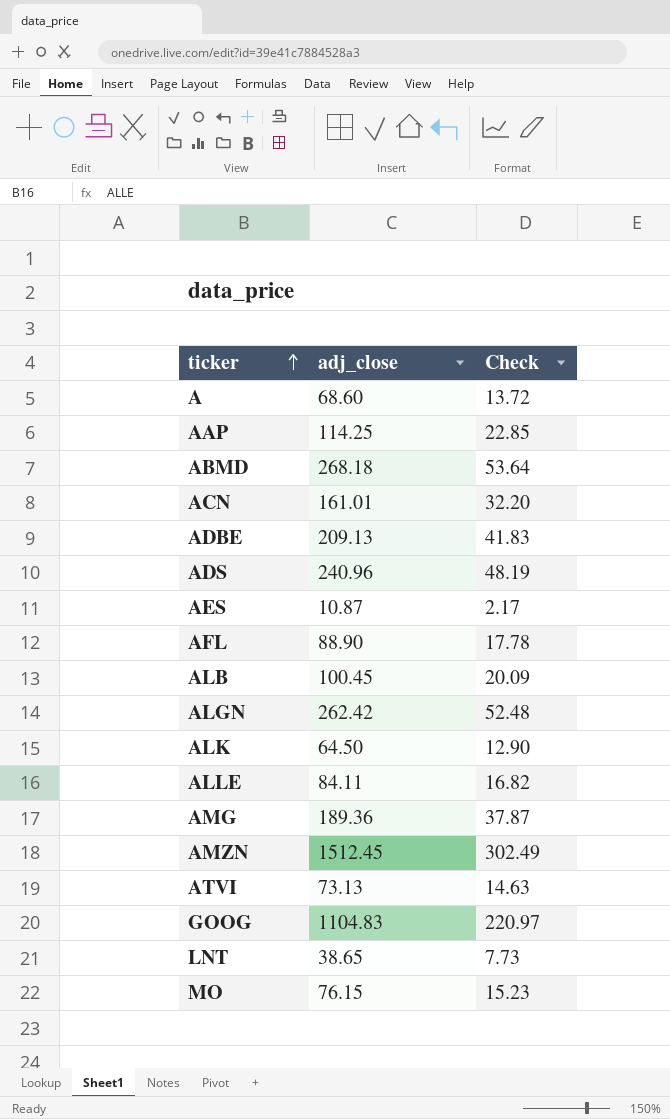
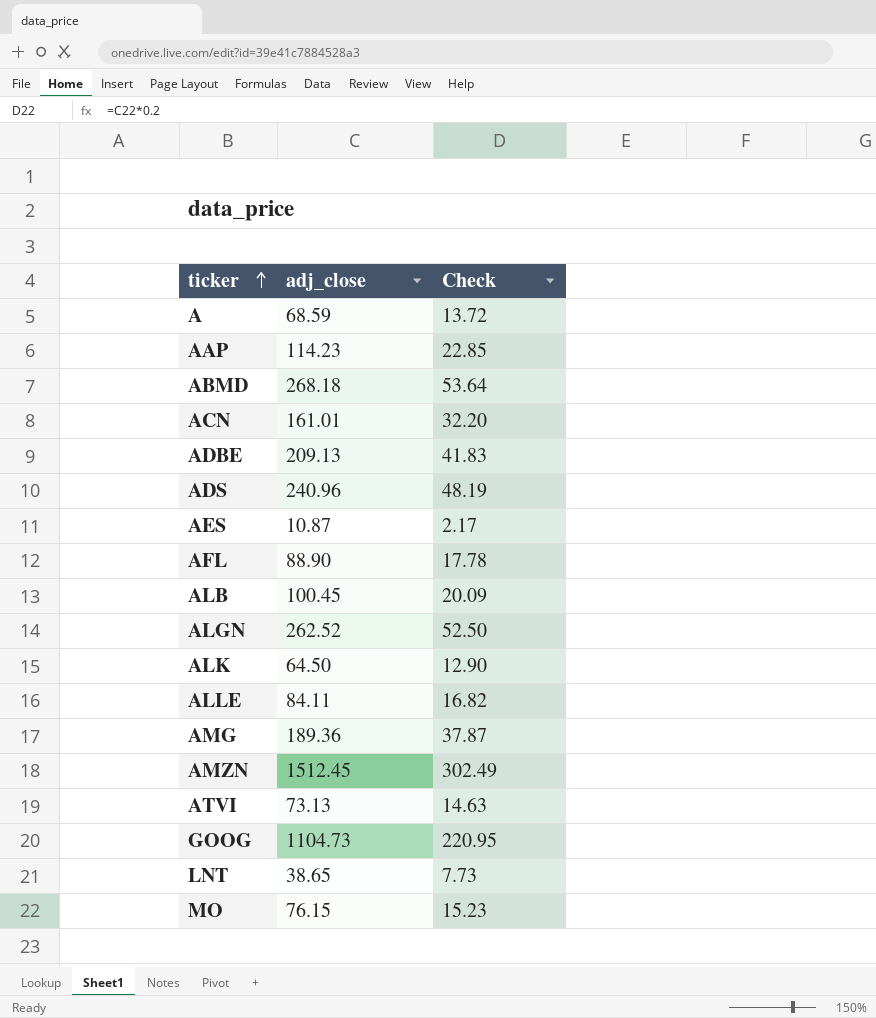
A | adj_close: 68.60 -> 68.59
AAP | adj_close: 114.25 -> 114.23
ALGN | adj_close: 262.42 -> 262.52
ALGN | Check: 52.48 -> 52.50
GOOG | adj_close: 1104.83 -> 1104.73
GOOG | Check: 220.97 -> 220.95

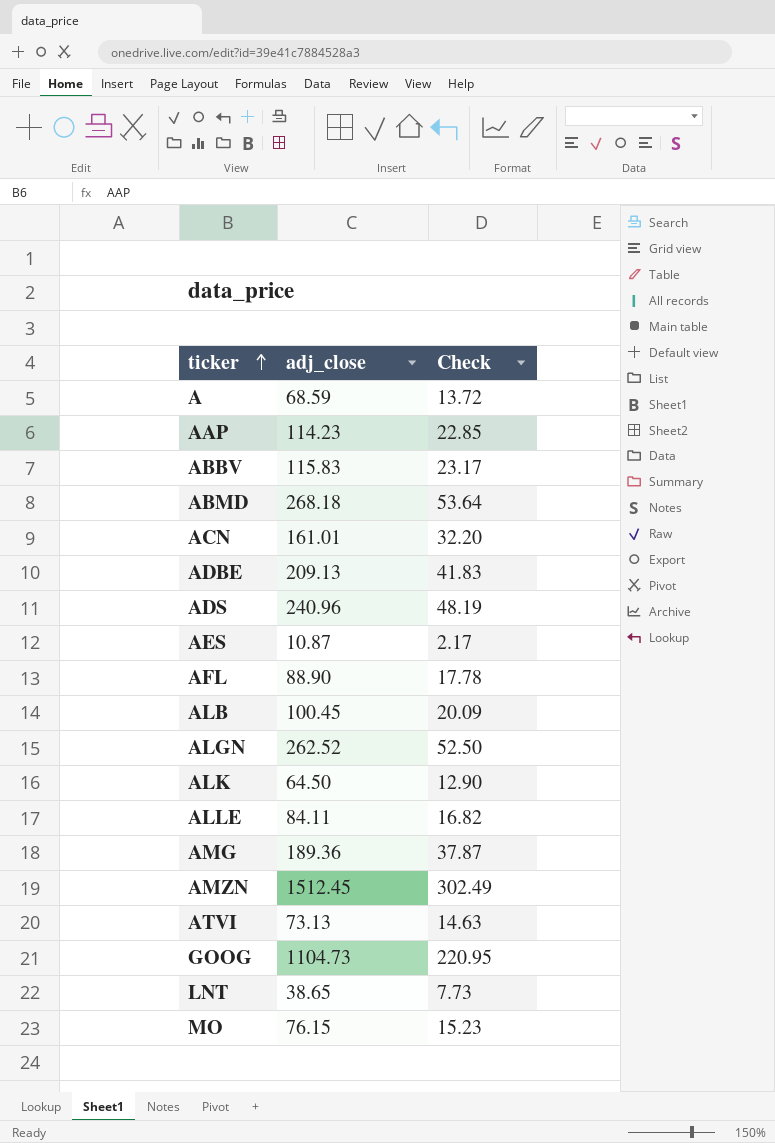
row ABBV: none -> 115.83 | 23.17

